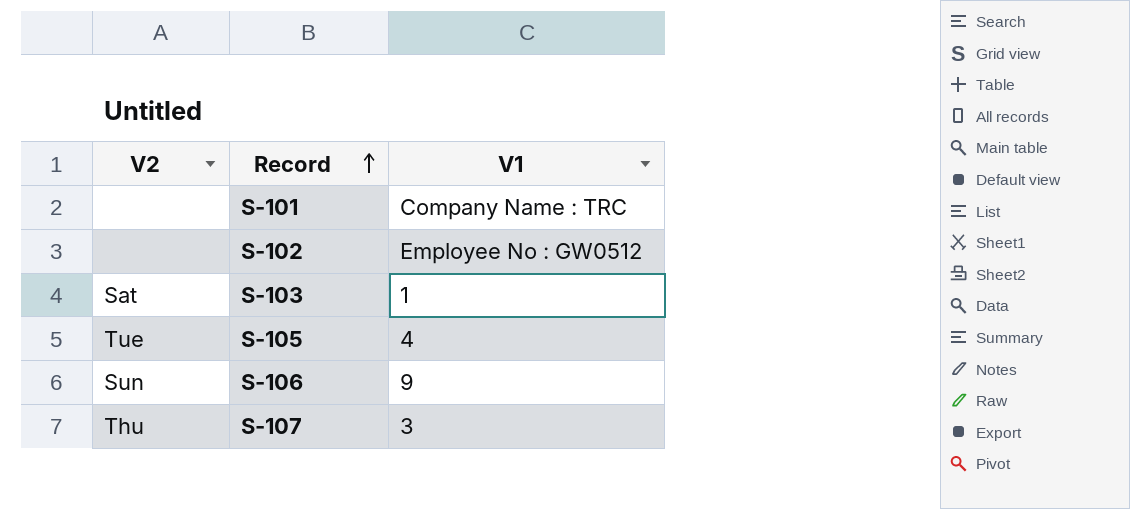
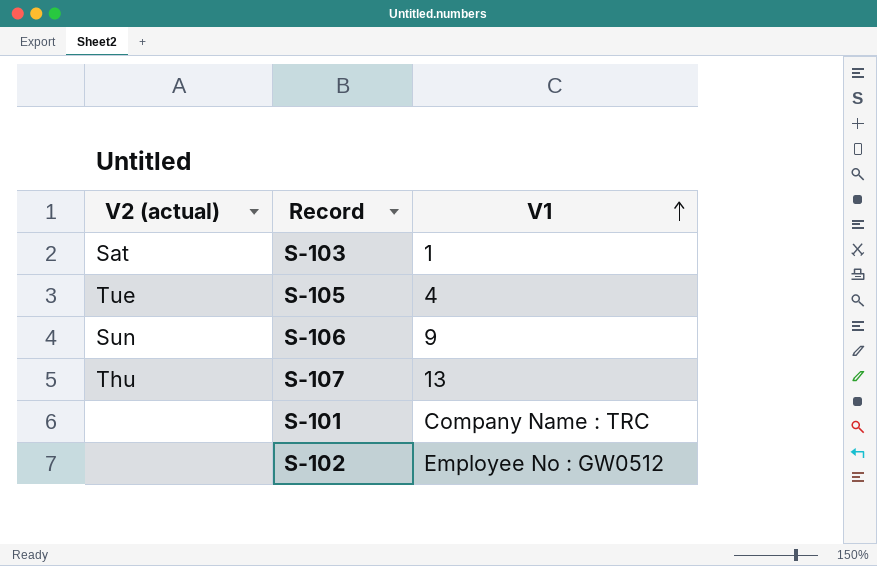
row order: Record ascending -> V1 ascending
column name: V2 -> V2 (actual)
S-107 | V1: 3 -> 13

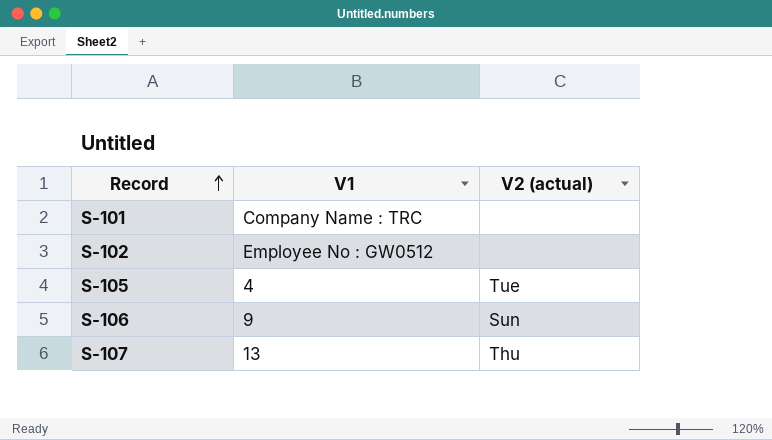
row order: V1 ascending -> Record ascending
column V2 (actual) | position: 1 -> 3
row S-103: Sat | 1 -> none

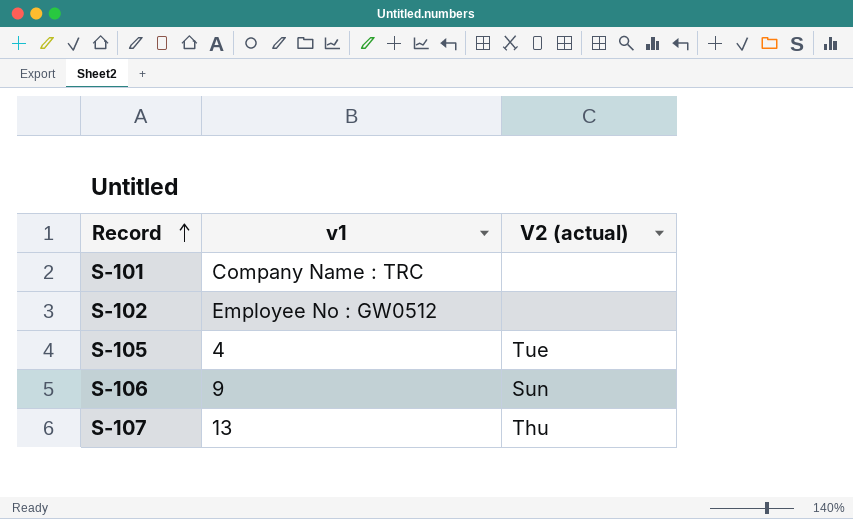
column name: V1 -> v1

